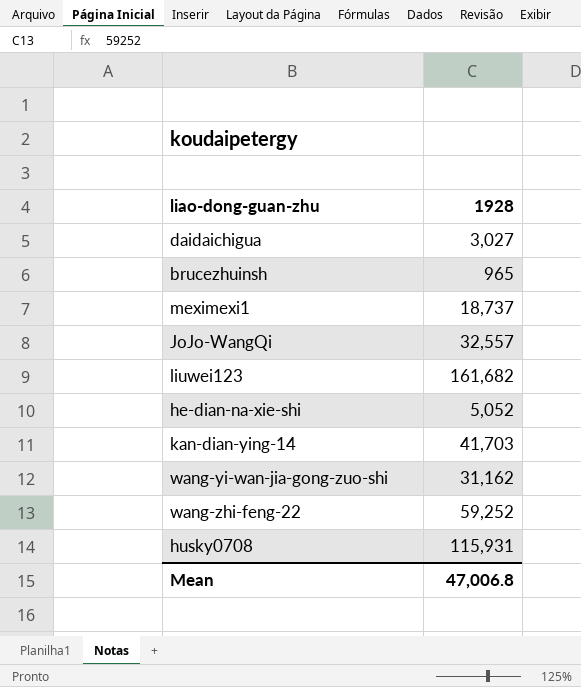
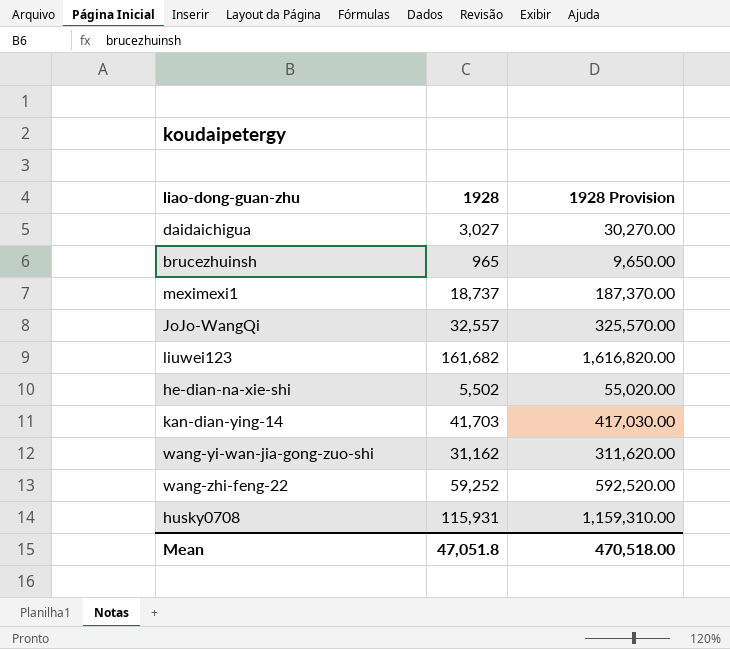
column 1928 Provision | formula: none -> [1928] * 10
he-dian-na-xie-shi | 1928: 5,052 -> 5,502
Mean | 1928: 47,006.8 -> 47,051.8

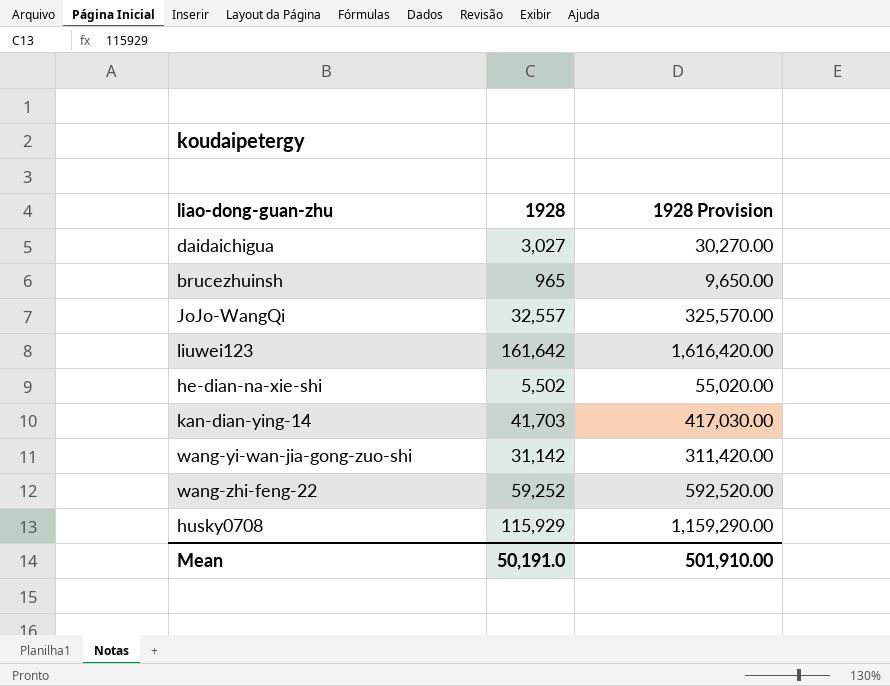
row meximexi1: 18,737 | 187,370.00 -> none
liuwei123 | 1928: 161,682 -> 161,642
liuwei123 | 1928 Provision: 1,616,820.00 -> 1,616,420.00
wang-yi-wan-jia-gong-zuo-shi | 1928: 31,162 -> 31,142
wang-yi-wan-jia-gong-zuo-shi | 1928 Provision: 311,620.00 -> 311,420.00
husky0708 | 1928: 115,931 -> 115,929
husky0708 | 1928 Provision: 1,159,310.00 -> 1,159,290.00
Mean | 1928: 47,051.8 -> 50,191.0
Mean | 1928 Provision: 470,518.00 -> 501,910.00

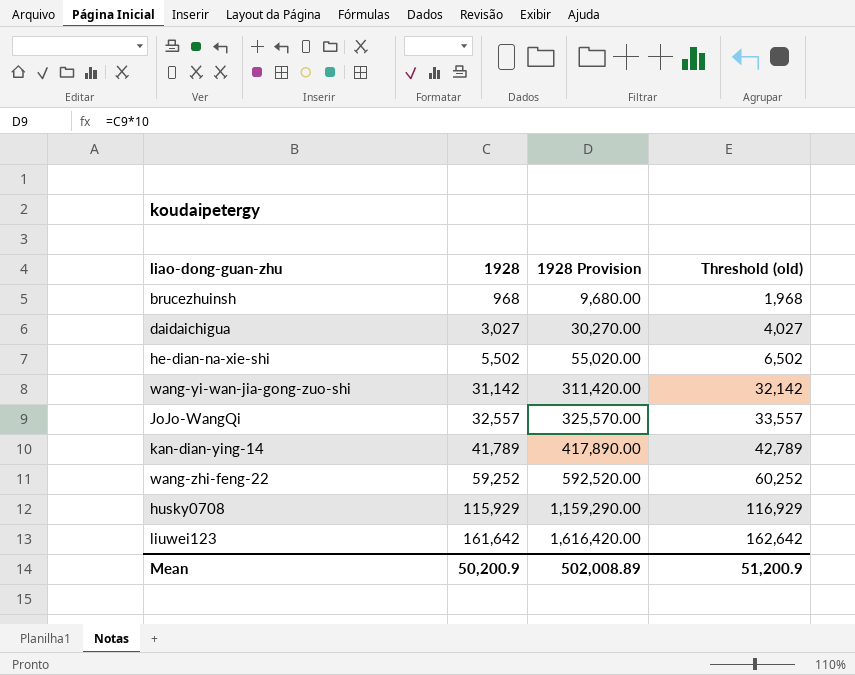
row order: none -> 1928 ascending
column Threshold (old) | formula: none -> [1928] + 1000
brucezhuinsh | 1928: 965 -> 968
brucezhuinsh | 1928 Provision: 9,650.00 -> 9,680.00
kan-dian-ying-14 | 1928: 41,703 -> 41,789
kan-dian-ying-14 | 1928 Provision: 417,030.00 -> 417,890.00
Mean | 1928: 50,191.0 -> 50,200.9
Mean | 1928 Provision: 501,910.00 -> 502,008.89

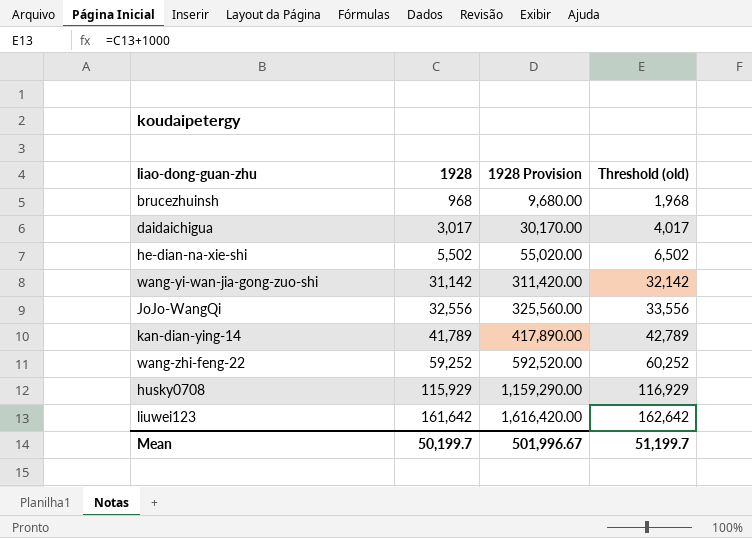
daidaichigua | 1928: 3,027 -> 3,017
daidaichigua | 1928 Provision: 30,270.00 -> 30,170.00
daidaichigua | Threshold (old): 4,027 -> 4,017
JoJo-WangQi | 1928: 32,557 -> 32,556
JoJo-WangQi | 1928 Provision: 325,570.00 -> 325,560.00
JoJo-WangQi | Threshold (old): 33,557 -> 33,556
Mean | 1928: 50,200.9 -> 50,199.7
Mean | 1928 Provision: 502,008.89 -> 501,996.67
Mean | Threshold (old): 51,200.9 -> 51,199.7

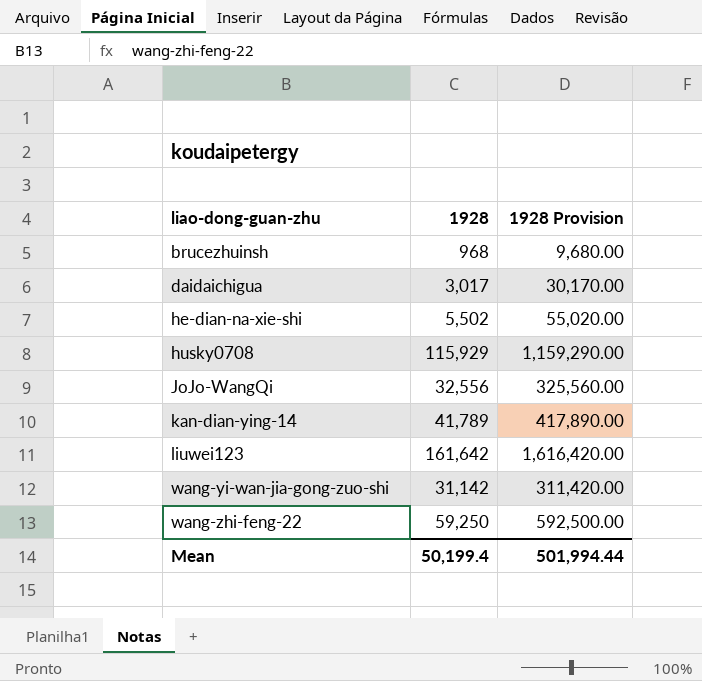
row order: 1928 ascending -> liao-dong-guan-zhu ascending
column Threshold (old) | formula: [1928] + 1000 -> none
wang-zhi-feng-22 | 1928: 59,252 -> 59,250
wang-zhi-feng-22 | 1928 Provision: 592,520.00 -> 592,500.00
Mean | 1928: 50,199.7 -> 50,199.4
Mean | 1928 Provision: 501,996.67 -> 501,994.44

